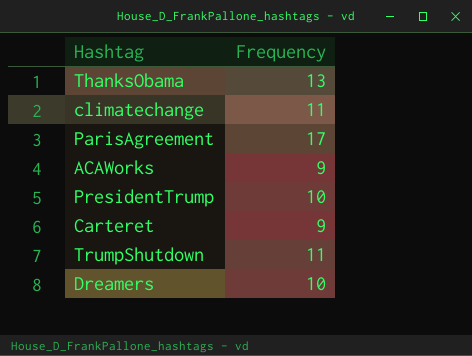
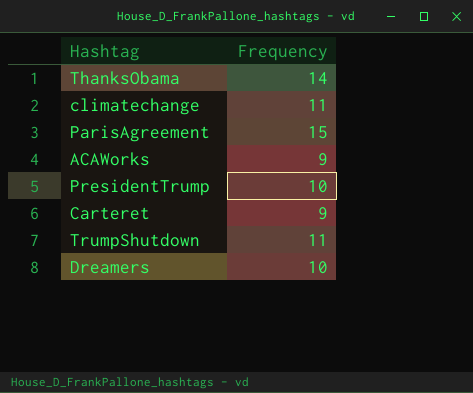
ThanksObama | Frequency: 13 -> 14
ParisAgreement | Frequency: 17 -> 15

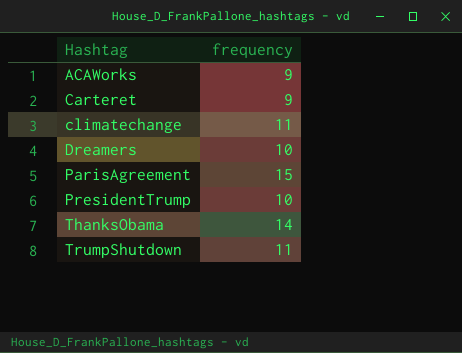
row order: none -> Hashtag ascending
column name: Frequency -> frequency

